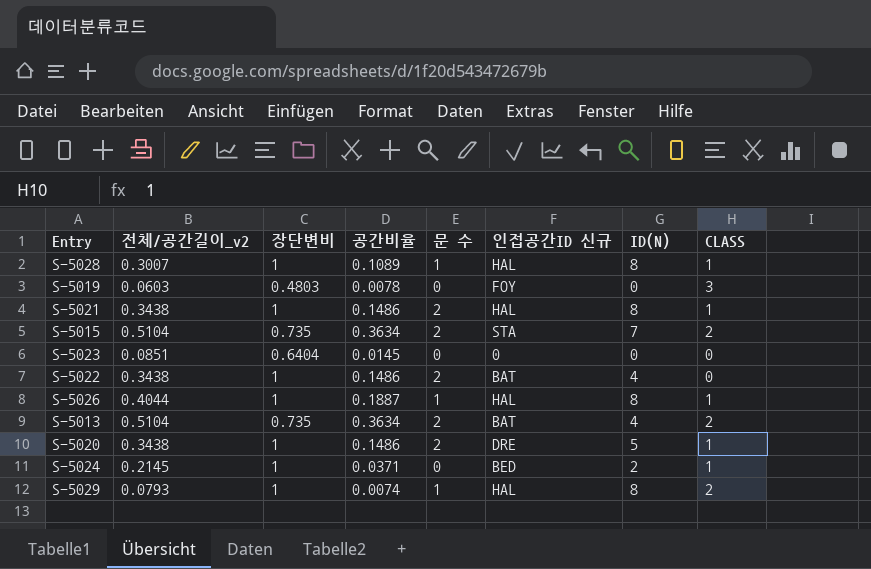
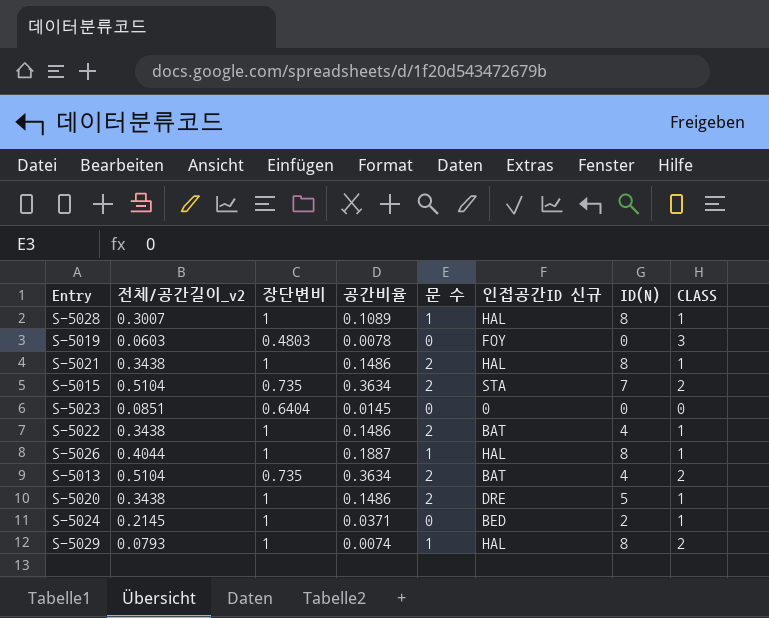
S-5022 | CLASS: 0 -> 1

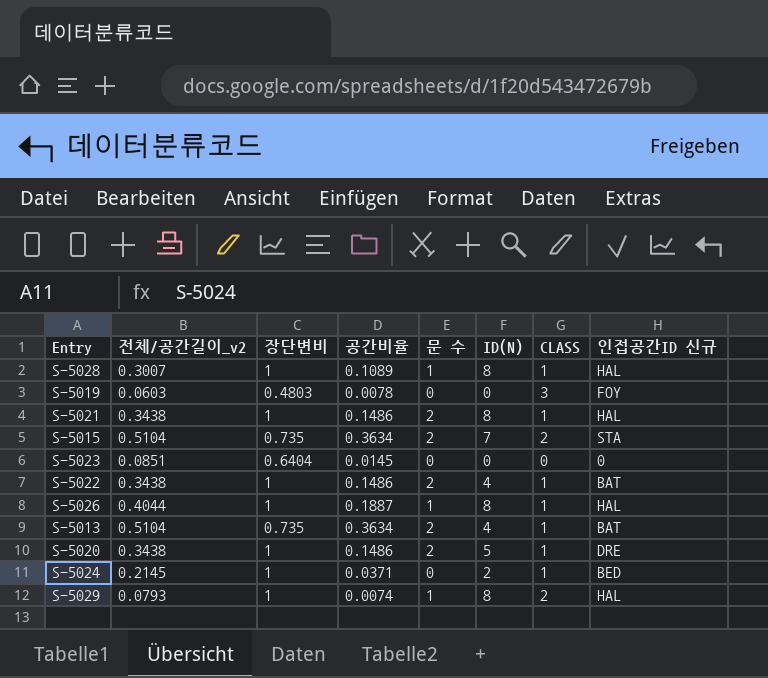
column 인접공간ID 신규 | position: 6 -> 8
S-5013 | CLASS: 2 -> 1

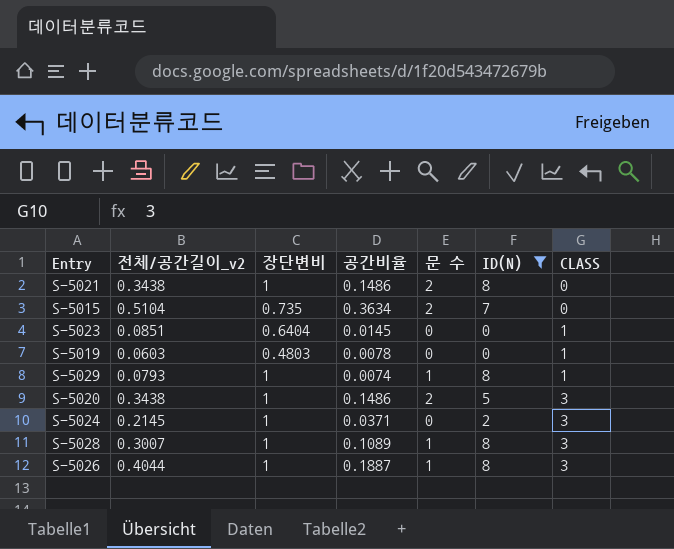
filter: none -> ID(N) != 4
row order: none -> CLASS ascending
column 인접공간ID 신규 | position: 8 -> none
S-5021 | CLASS: 1 -> 0
S-5015 | CLASS: 2 -> 0
S-5023 | CLASS: 0 -> 1
S-5019 | CLASS: 3 -> 1
S-5029 | CLASS: 2 -> 1
S-5020 | CLASS: 1 -> 3
S-5024 | CLASS: 1 -> 3
S-5028 | CLASS: 1 -> 3
S-5026 | CLASS: 1 -> 3

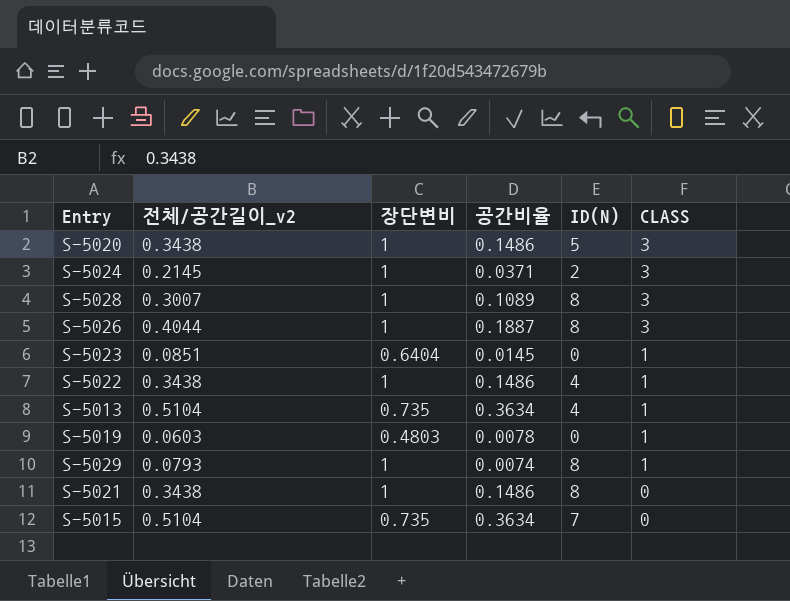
filter: ID(N) != 4 -> none
row order: CLASS ascending -> CLASS descending
column 문 수 | position: 5 -> none

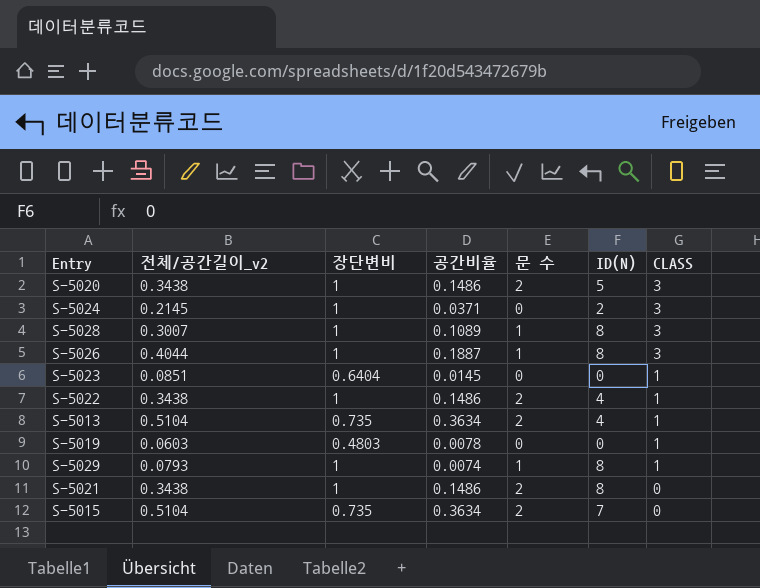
column 문 수 | position: none -> 5

